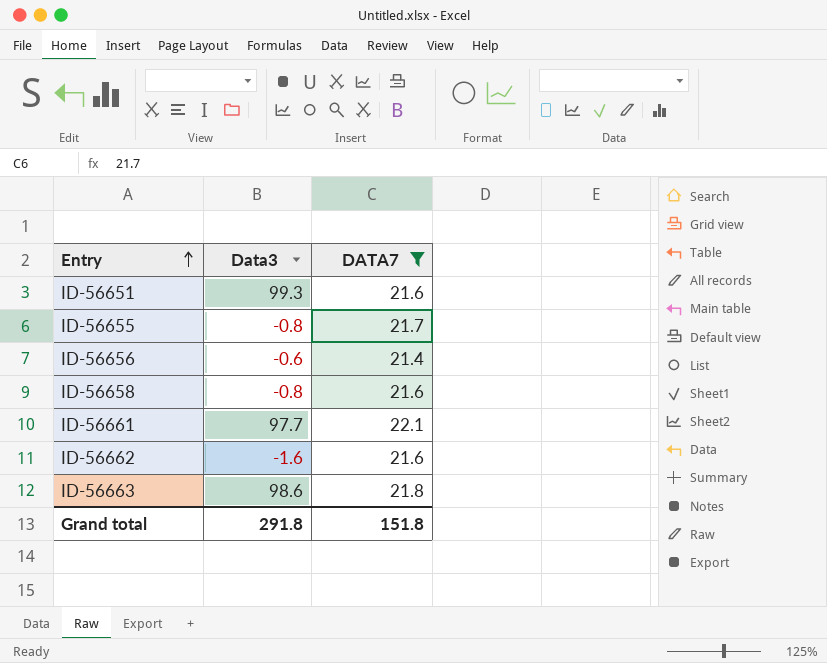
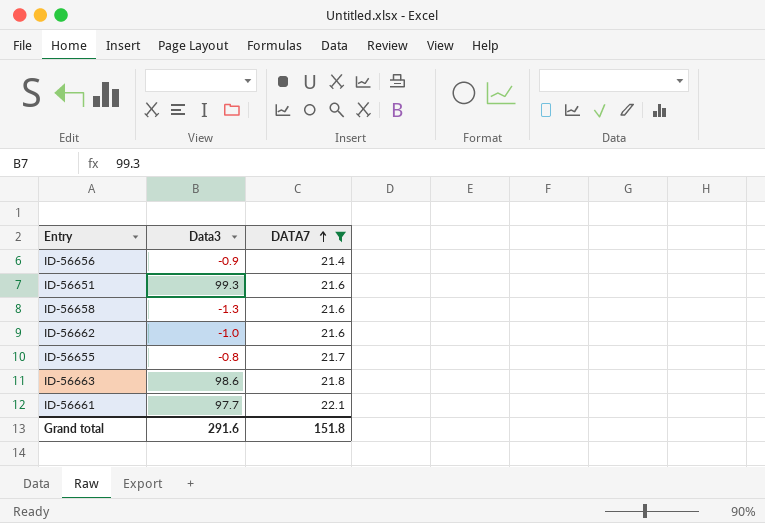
row order: Entry ascending -> DATA7 ascending
ID-56656 | Data3: -0.6 -> -0.9
ID-56658 | Data3: -0.8 -> -1.3
ID-56662 | Data3: -1.6 -> -1.0
Grand total | Data3: 291.8 -> 291.6

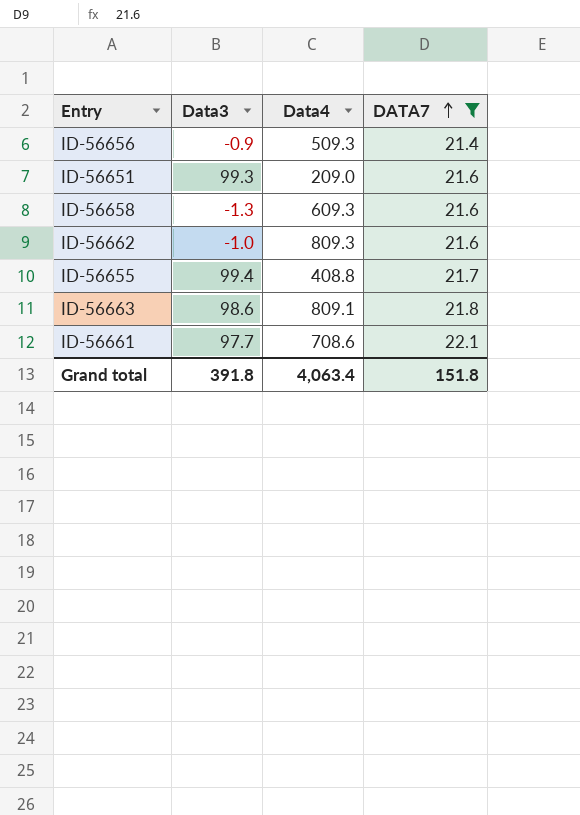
column Data4 | position: none -> 3
ID-56655 | Data3: -0.8 -> 99.4
Grand total | Data3: 291.6 -> 391.8

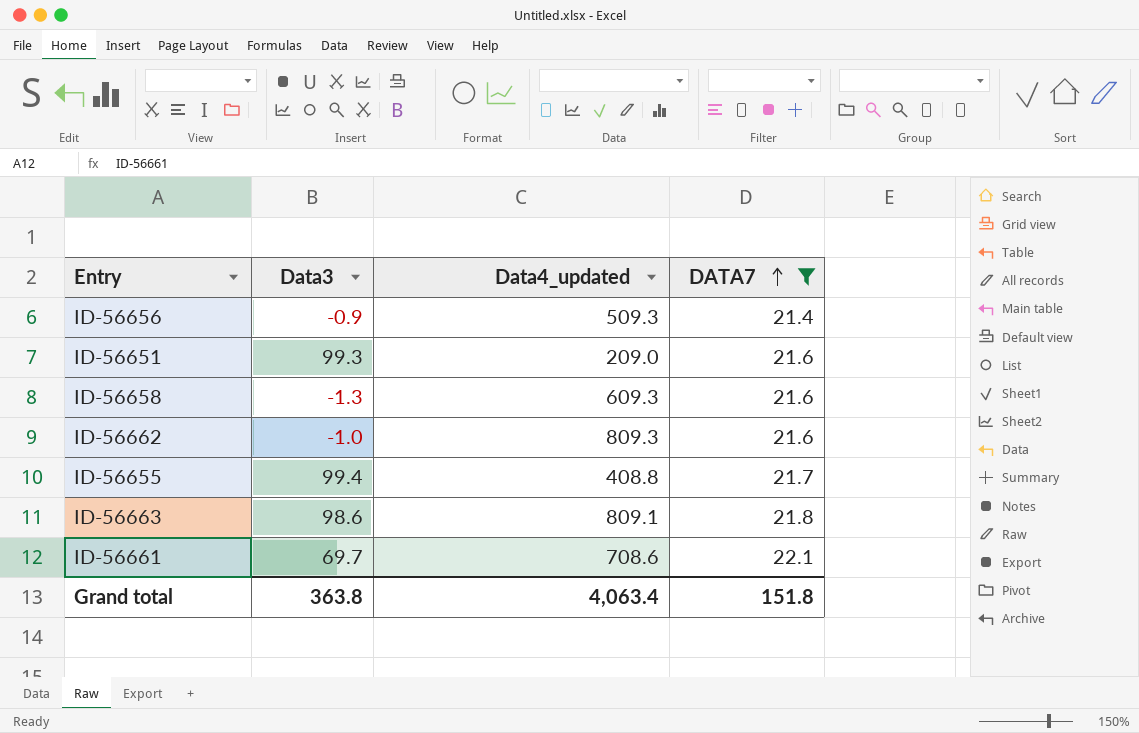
column name: Data4 -> Data4_updated
ID-56661 | Data3: 97.7 -> 69.7
Grand total | Data3: 391.8 -> 363.8

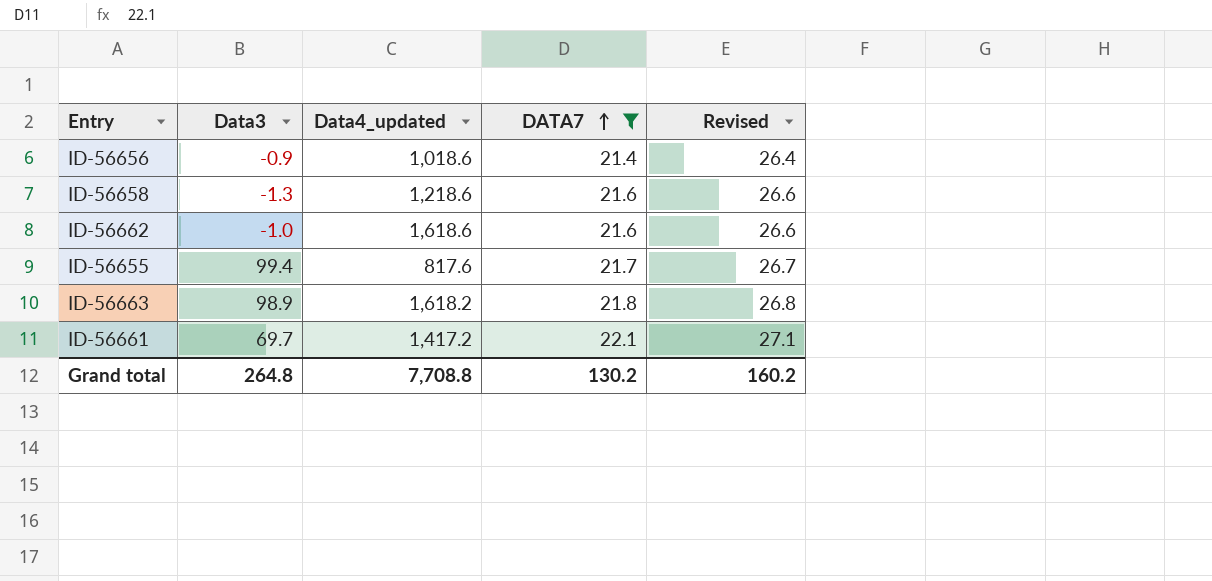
column Revised | formula: none -> [DATA7] + 5
row ID-56651: 99.3 | 209.0 | 21.6 -> none
ID-56656 | Data4_updated: 509.3 -> 1,018.6
ID-56658 | Data4_updated: 609.3 -> 1,218.6
ID-56662 | Data4_updated: 809.3 -> 1,618.6
ID-56655 | Data4_updated: 408.8 -> 817.6
ID-56663 | Data3: 98.6 -> 98.9
ID-56663 | Data4_updated: 809.1 -> 1,618.2
ID-56661 | Data4_updated: 708.6 -> 1,417.2
Grand total | Data3: 363.8 -> 264.8
Grand total | Data4_updated: 4,063.4 -> 7,708.8
Grand total | DATA7: 151.8 -> 130.2

